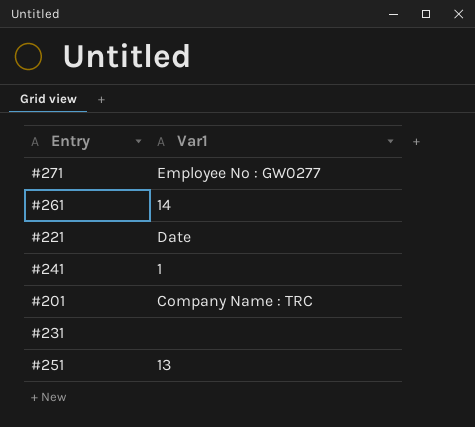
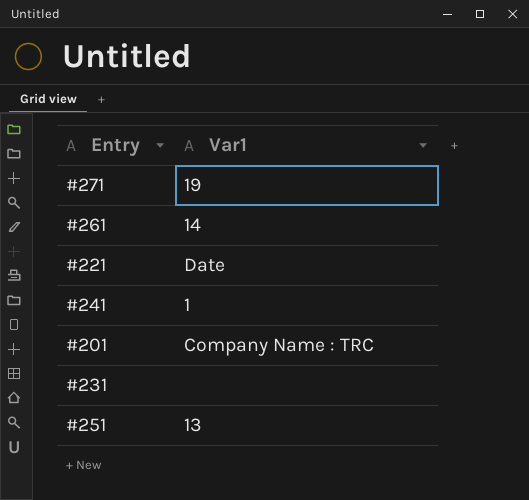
#271 | Var1: Employee No : GW0277 -> 19

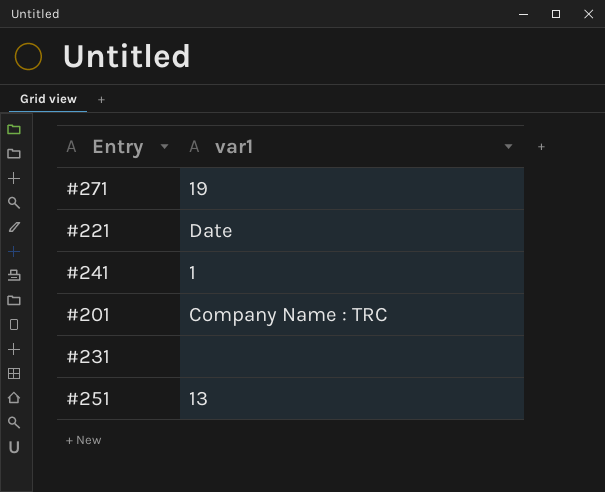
column name: Var1 -> var1
row #261: 14 -> none

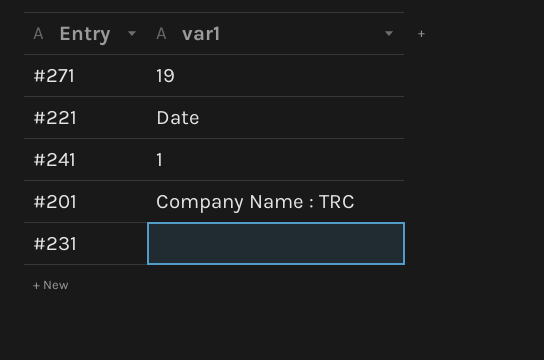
row #251: 13 -> none

